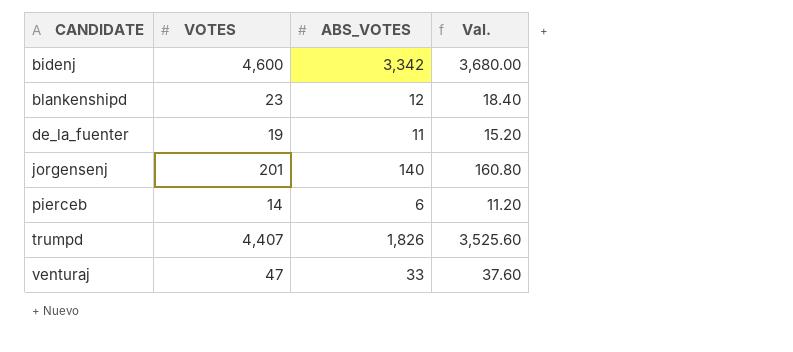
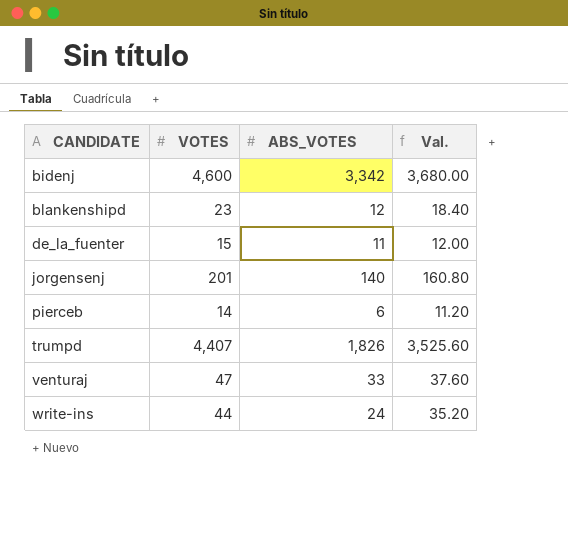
de_la_fuenter | VOTES: 19 -> 15
de_la_fuenter | Val.: 15.20 -> 12.00
row write-ins: none -> 44 | 24 | 35.20

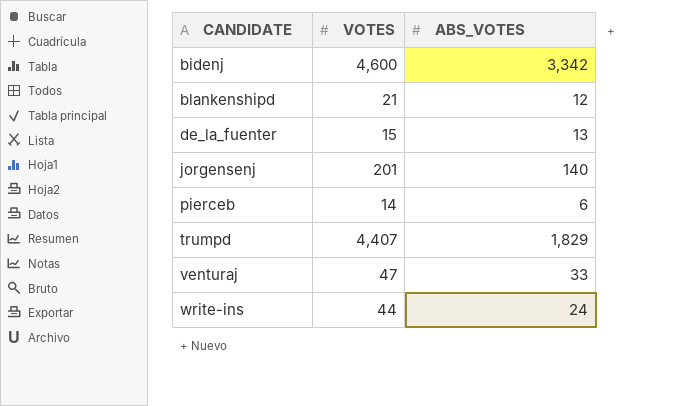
column Val. | formula: [VOTES] * 0.8 -> none
blankenshipd | VOTES: 23 -> 21
de_la_fuenter | ABS_VOTES: 11 -> 13
trumpd | ABS_VOTES: 1,826 -> 1,829

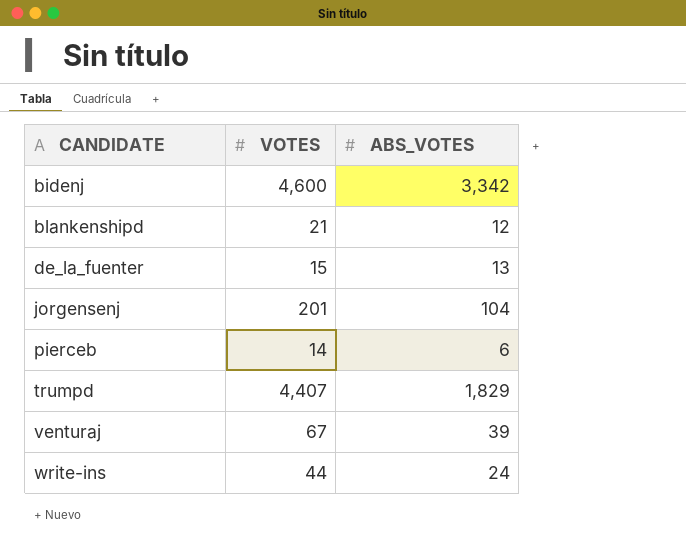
jorgensenj | ABS_VOTES: 140 -> 104
venturaj | VOTES: 47 -> 67
venturaj | ABS_VOTES: 33 -> 39

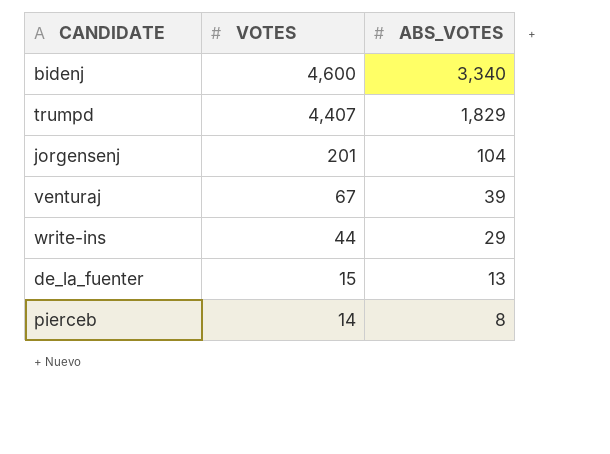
row order: CANDIDATE ascending -> VOTES descending
row blankenshipd: 21 | 12 -> none
bidenj | ABS_VOTES: 3,342 -> 3,340
write-ins | ABS_VOTES: 24 -> 29
pierceb | ABS_VOTES: 6 -> 8

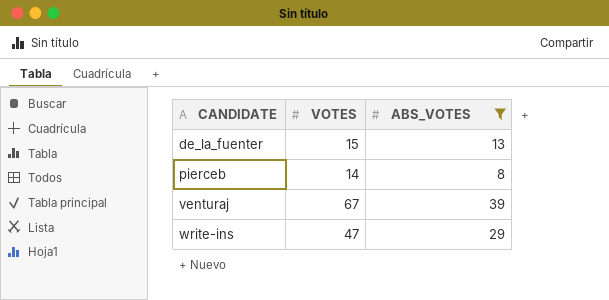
filter: none -> ABS_VOTES <= 39
row order: VOTES descending -> CANDIDATE ascending
write-ins | VOTES: 44 -> 47

